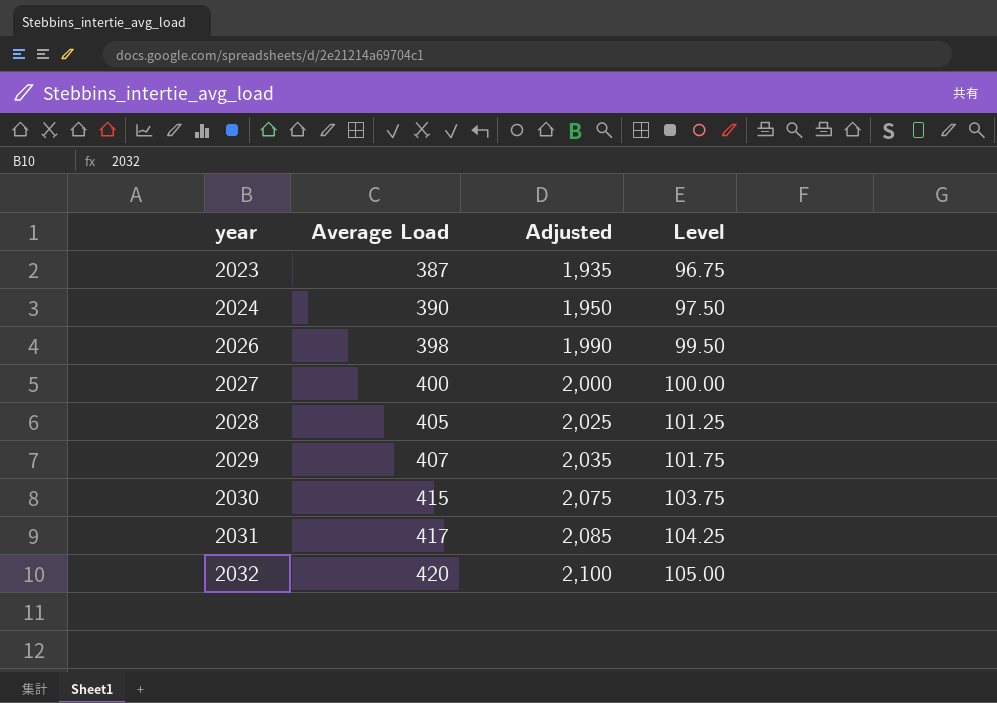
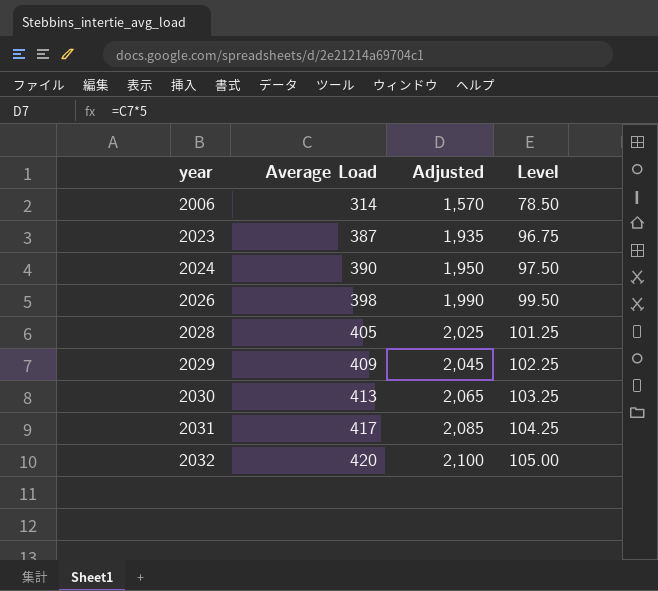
row 2027: 400 | 2,000 | 100.00 -> none
row 2006: none -> 314 | 1,570 | 78.50
2029 | Average Load: 407 -> 409
2029 | Adjusted: 2,035 -> 2,045
2029 | Level: 101.75 -> 102.25
2030 | Average Load: 415 -> 413
2030 | Adjusted: 2,075 -> 2,065
2030 | Level: 103.75 -> 103.25

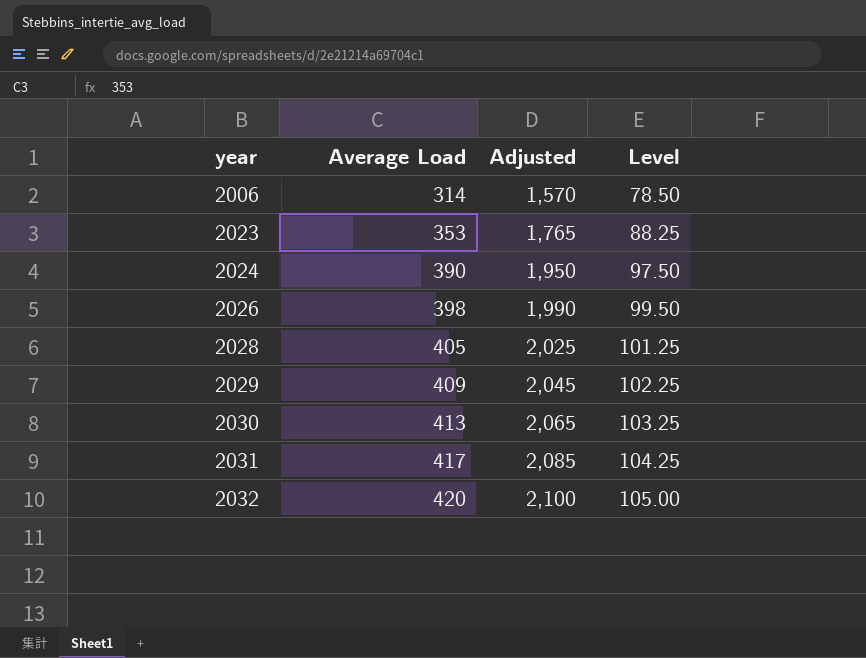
2023 | Average Load: 387 -> 353
2023 | Adjusted: 1,935 -> 1,765
2023 | Level: 96.75 -> 88.25

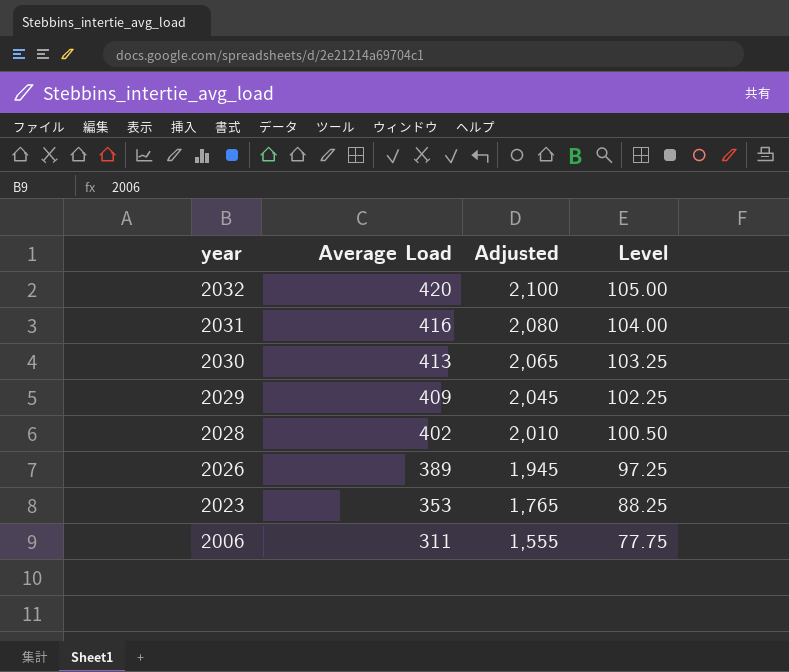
row order: year ascending -> year descending
row 2024: 390 | 1,950 | 97.50 -> none
2031 | Average Load: 417 -> 416
2031 | Adjusted: 2,085 -> 2,080
2031 | Level: 104.25 -> 104.00
2028 | Average Load: 405 -> 402
2028 | Adjusted: 2,025 -> 2,010
2028 | Level: 101.25 -> 100.50
2026 | Average Load: 398 -> 389
2026 | Adjusted: 1,990 -> 1,945
2026 | Level: 99.50 -> 97.25
2006 | Average Load: 314 -> 311
2006 | Adjusted: 1,570 -> 1,555
2006 | Level: 78.50 -> 77.75

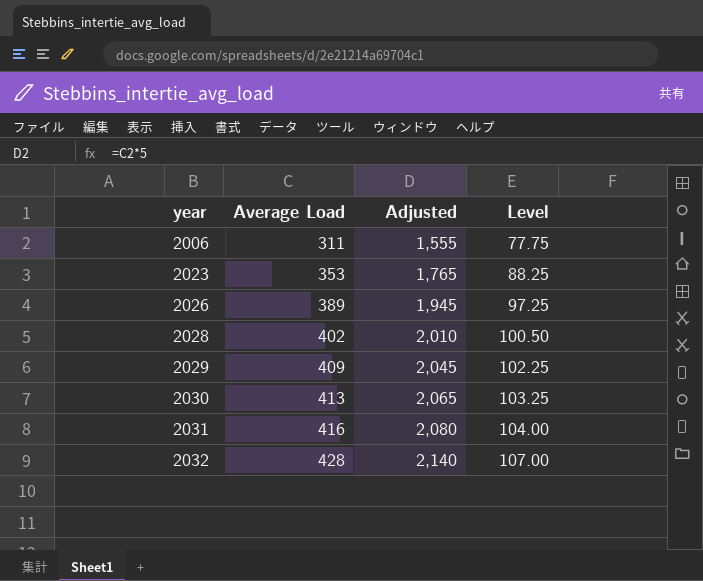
row order: year descending -> year ascending
2032 | Average Load: 420 -> 428
2032 | Adjusted: 2,100 -> 2,140
2032 | Level: 105.00 -> 107.00

